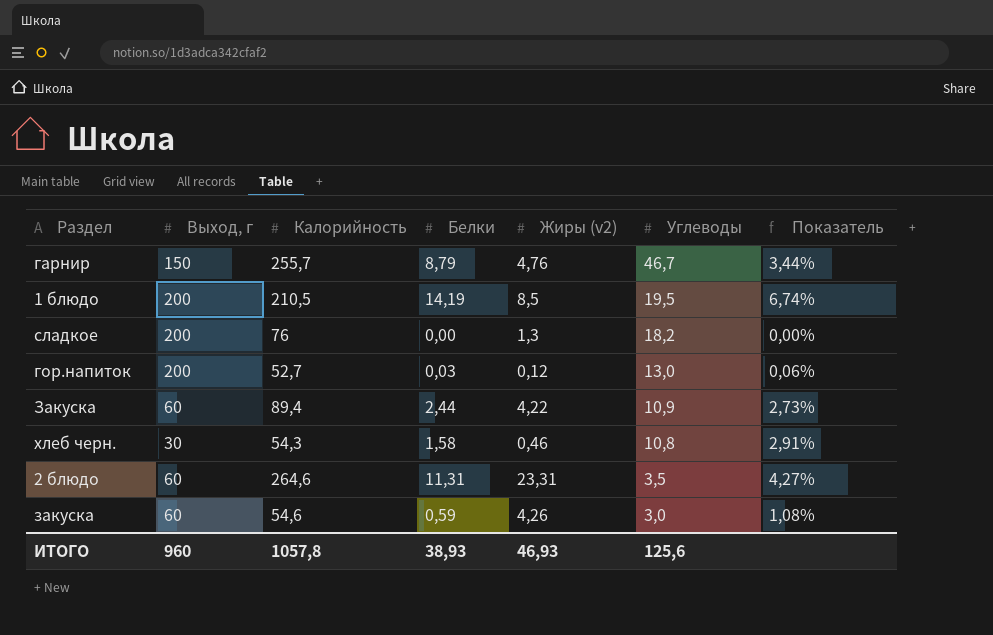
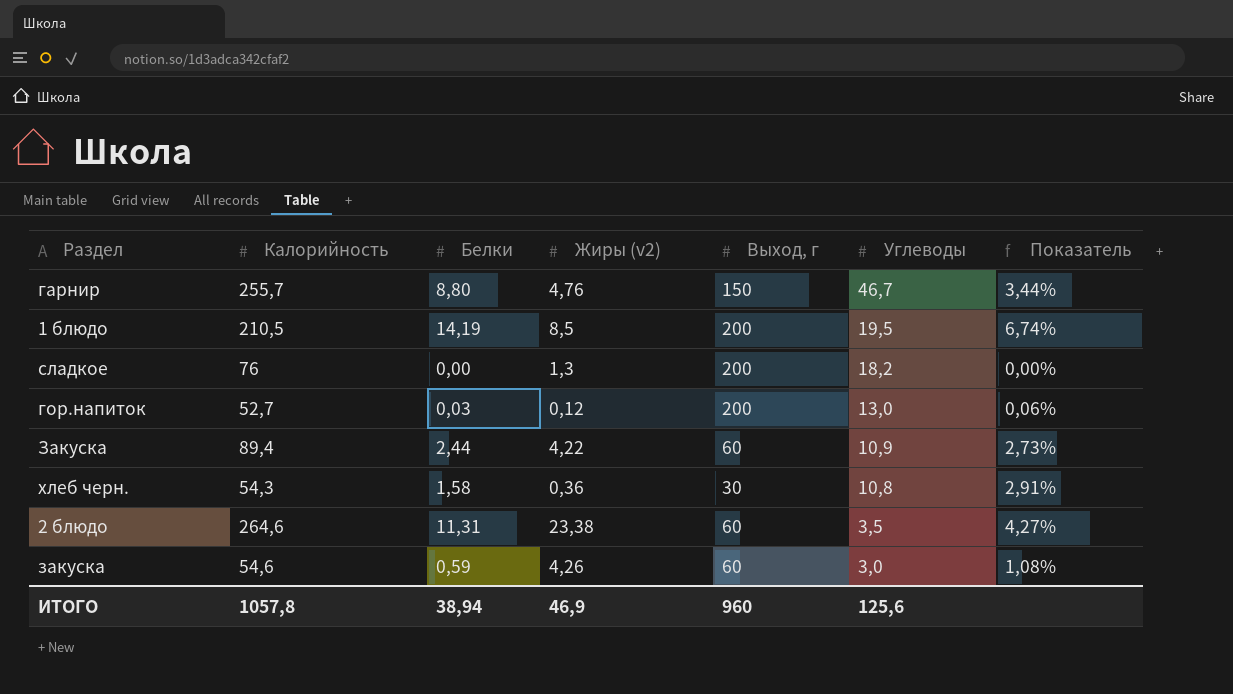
column Выход, г | position: 2 -> 5
гарнир | Белки: 8,79 -> 8,80
хлеб черн. | Жиры (v2): 0,46 -> 0,36
2 блюдо | Жиры (v2): 23,31 -> 23,38
ИТОГО | Белки: 38,93 -> 38,94
ИТОГО | Жиры (v2): 46,93 -> 46,9

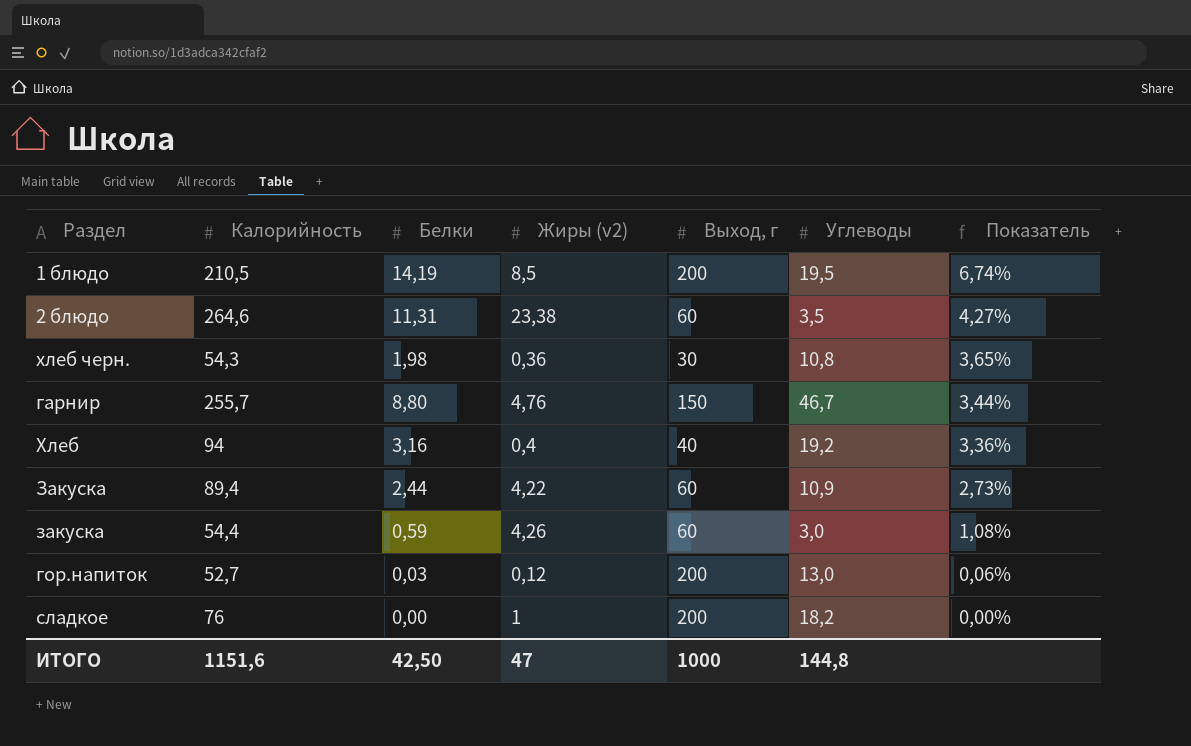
row order: Углеводы descending -> Показатель descending
хлеб черн. | Белки: 1,58 -> 1,98
хлеб черн. | Показатель: 2,91% -> 3,65%
row Хлеб: none -> 94 | 3,16 | 0,4 | 40 | 19,2 | 3,36%
закуска | Калорийность: 54,6 -> 54,4
сладкое | Жиры (v2): 1,3 -> 1
ИТОГО | Калорийность: 1057,8 -> 1151,6
ИТОГО | Белки: 38,94 -> 42,50
ИТОГО | Жиры (v2): 46,9 -> 47
ИТОГО | Выход, г: 960 -> 1000
ИТОГО | Углеводы: 125,6 -> 144,8

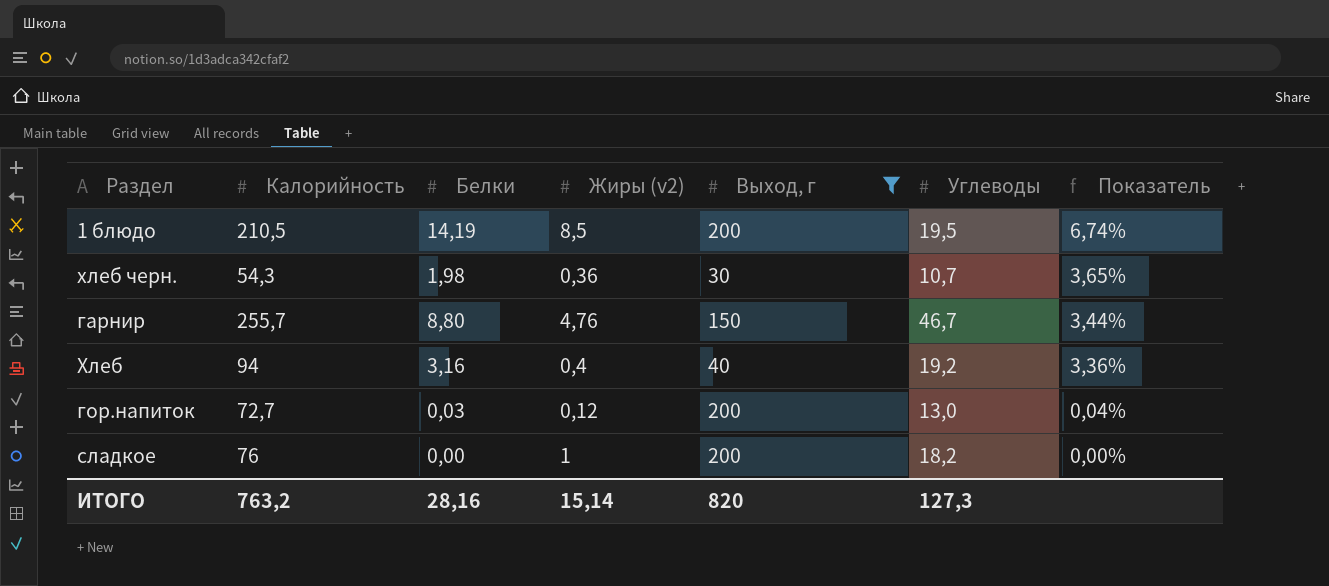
filter: none -> Выход, г != 60
хлеб черн. | Углеводы: 10,8 -> 10,7
гор.напиток | Калорийность: 52,7 -> 72,7
гор.напиток | Показатель: 0,06% -> 0,04%
ИТОГО | Калорийность: 1151,6 -> 763,2
ИТОГО | Белки: 42,50 -> 28,16
ИТОГО | Жиры (v2): 47 -> 15,14
ИТОГО | Выход, г: 1000 -> 820
ИТОГО | Углеводы: 144,8 -> 127,3

